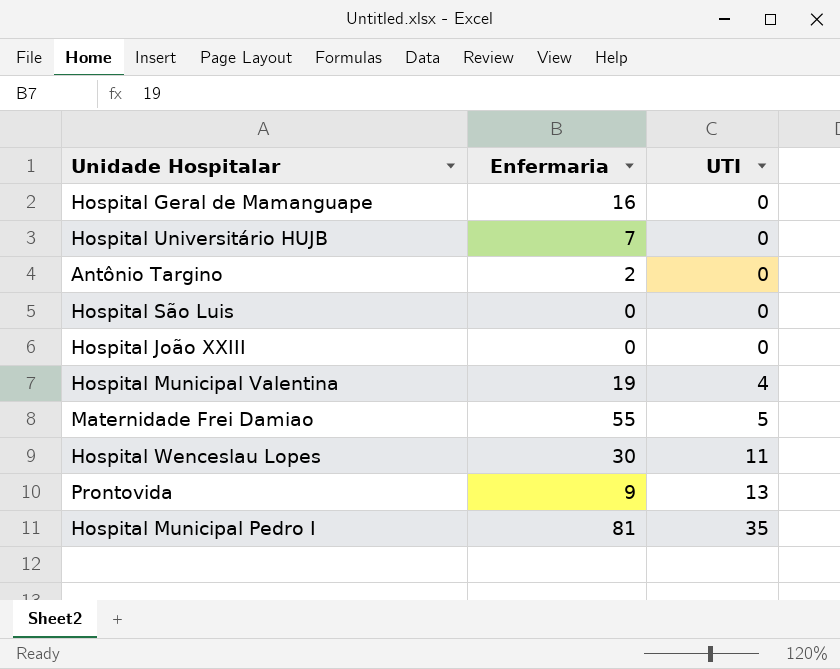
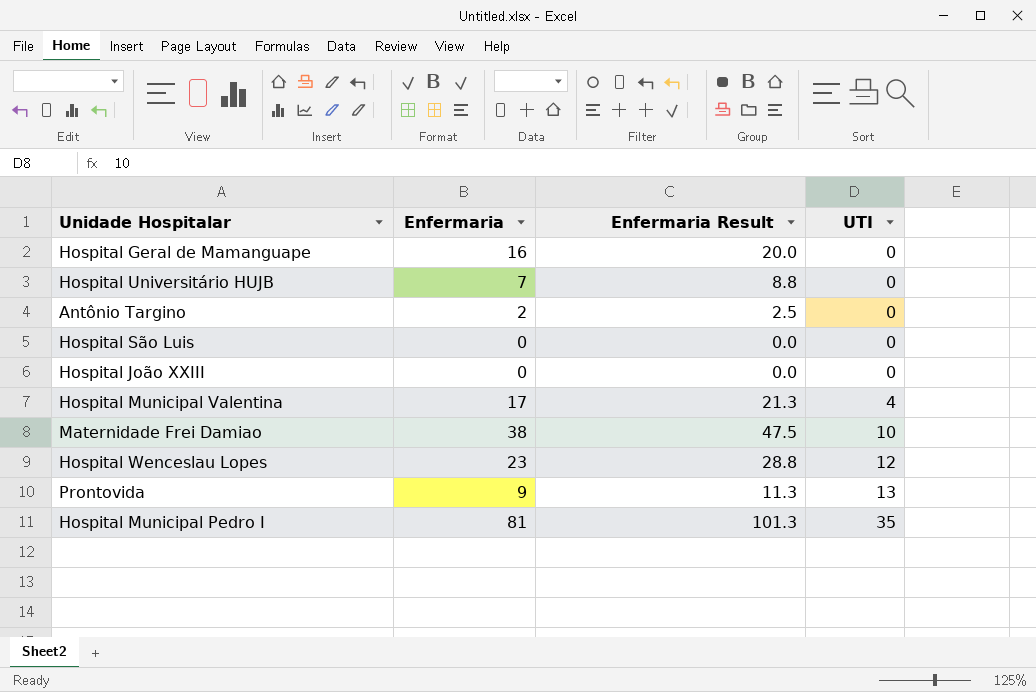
column Enfermaria Result | formula: none -> [Enfermaria] * 1.25
Hospital Municipal Valentina | Enfermaria: 19 -> 17
Maternidade Frei Damiao | Enfermaria: 55 -> 38
Maternidade Frei Damiao | UTI: 5 -> 10
Hospital Wenceslau Lopes | Enfermaria: 30 -> 23
Hospital Wenceslau Lopes | UTI: 11 -> 12

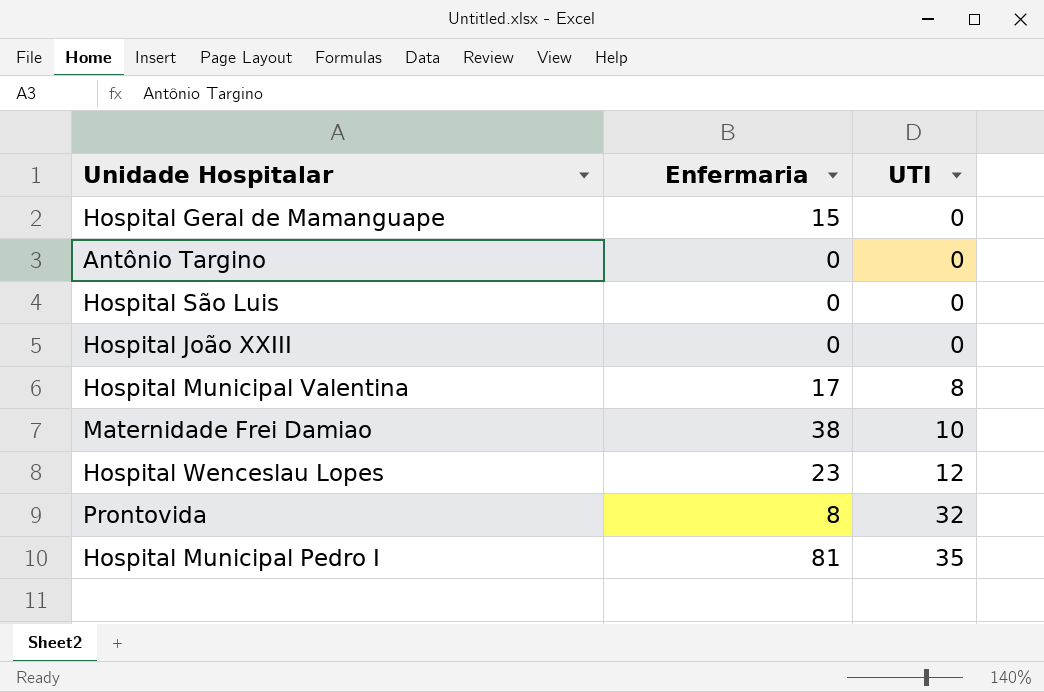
column Enfermaria Result | formula: [Enfermaria] * 1.25 -> none
row Hospital Universitário HUJB: 7 | 8.8 | 0 -> none
Hospital Geral de Mamanguape | Enfermaria: 16 -> 15
Antônio Targino | Enfermaria: 2 -> 0
Hospital Municipal Valentina | UTI: 4 -> 8
Prontovida | Enfermaria: 9 -> 8
Prontovida | UTI: 13 -> 32

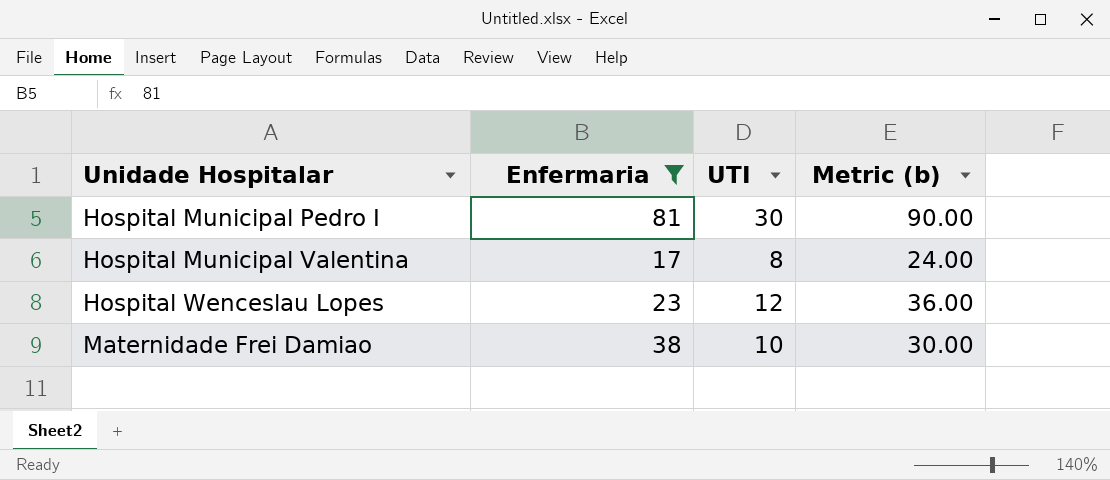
filter: none -> Enfermaria >= 17
row order: UTI ascending -> Unidade Hospitalar ascending
column Metric (b) | formula: none -> [UTI] * 3
Hospital Municipal Pedro I | UTI: 35 -> 30

